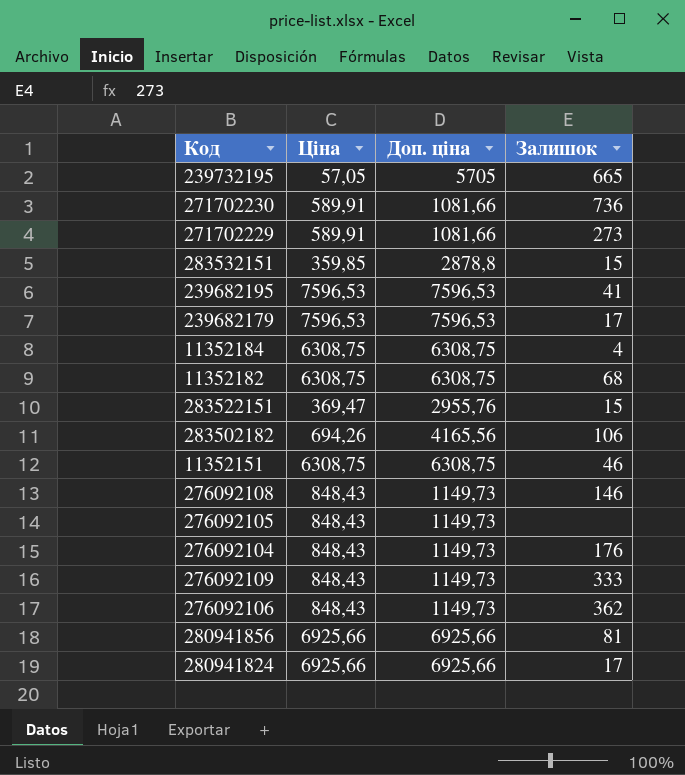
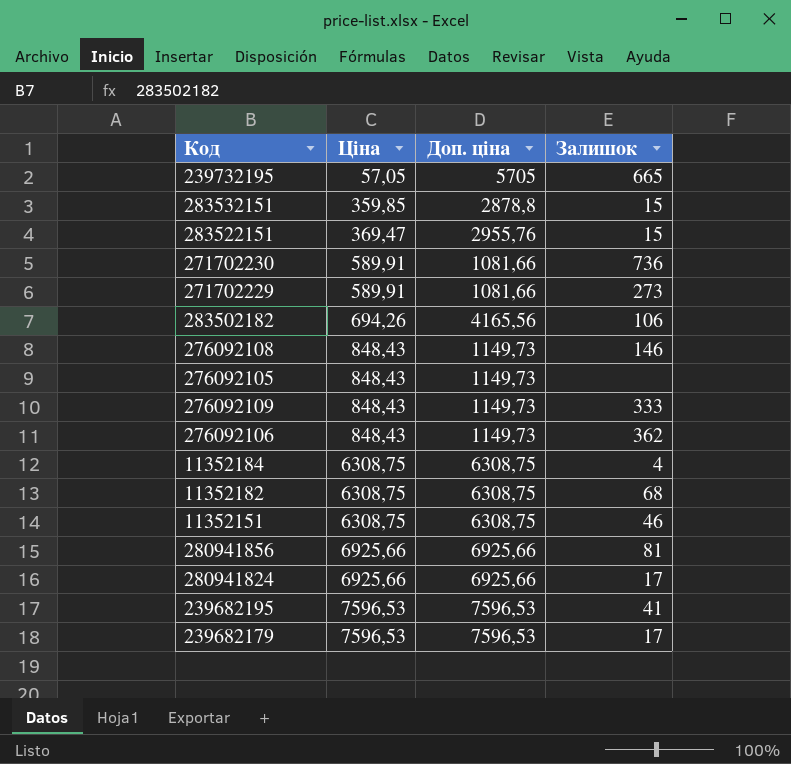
row order: none -> Ціна ascending
row 276092104: 848,43 | 1149,73 | 176 -> none

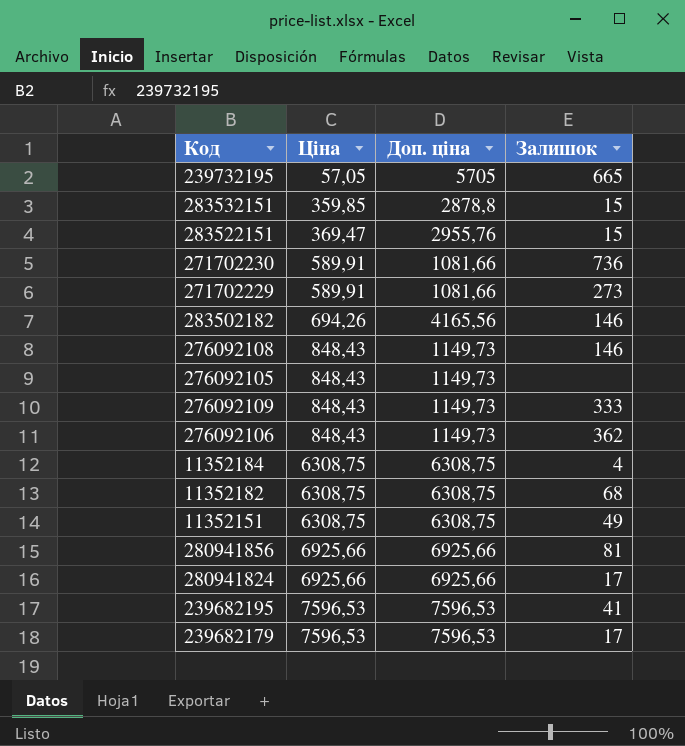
283502182 | Залишок: 106 -> 146
11352151 | Залишок: 46 -> 49

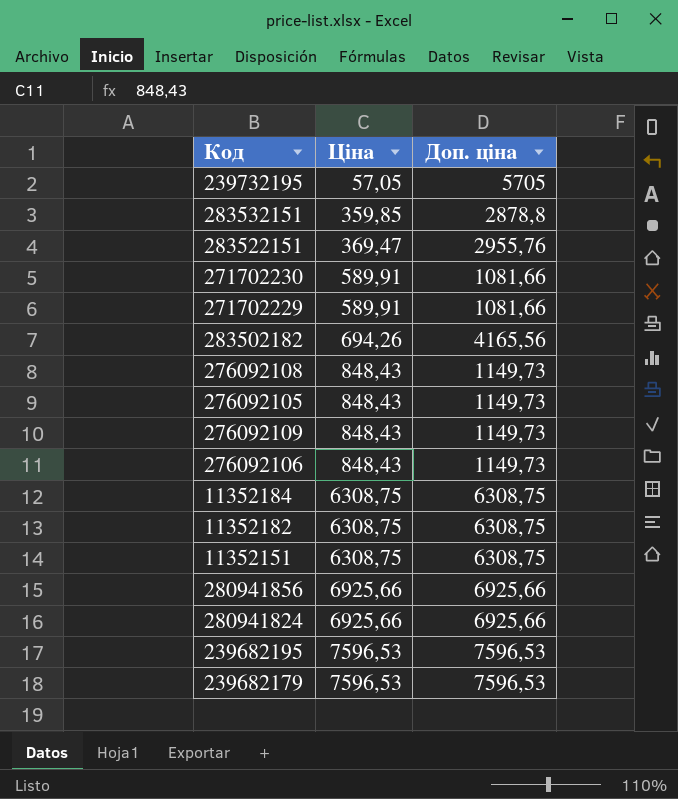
column Залишок | position: 4 -> none

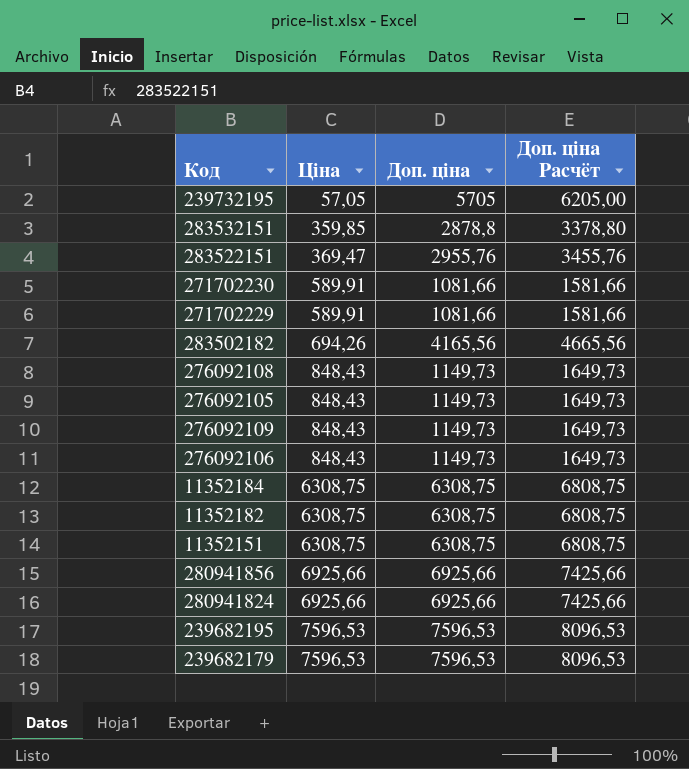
column Доп. ціна Расчёт | formula: none -> [Доп. ціна] + 500

